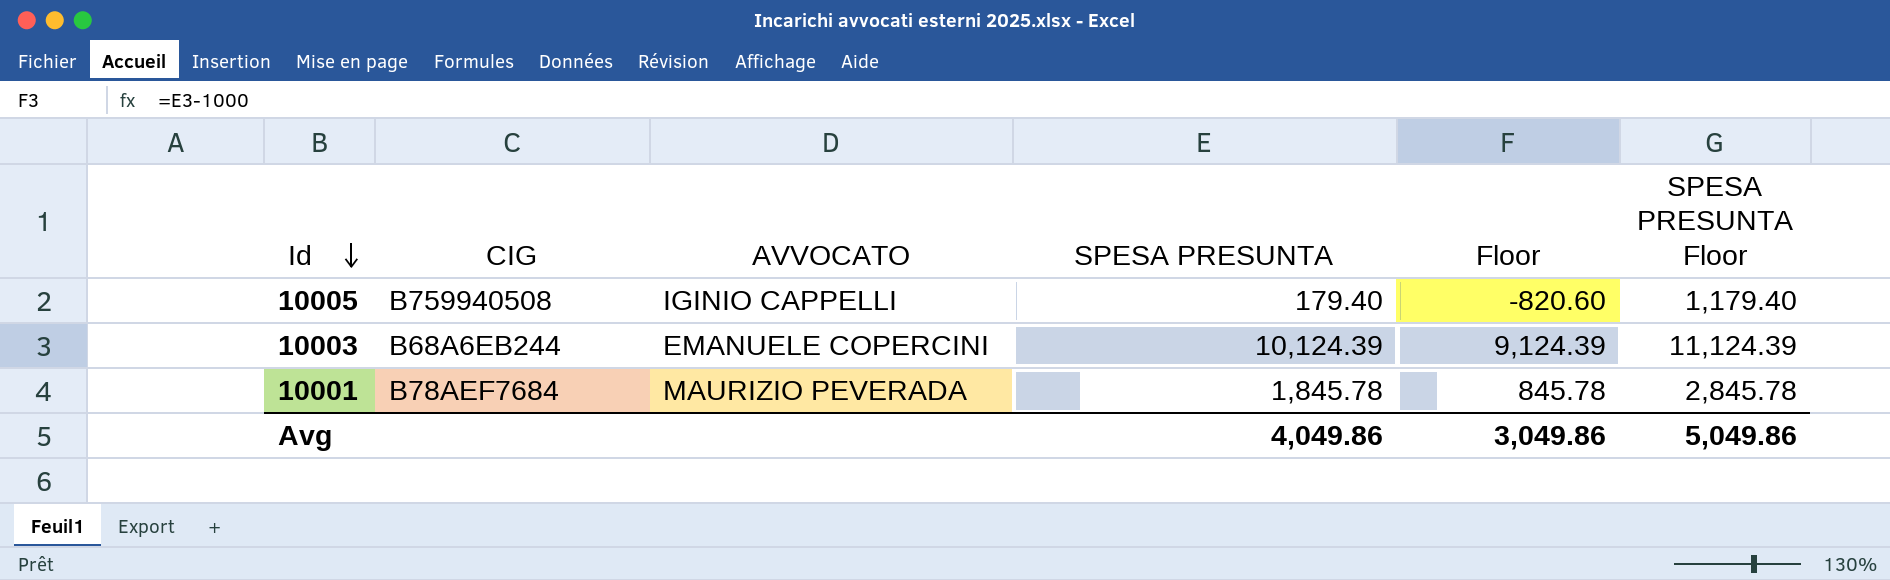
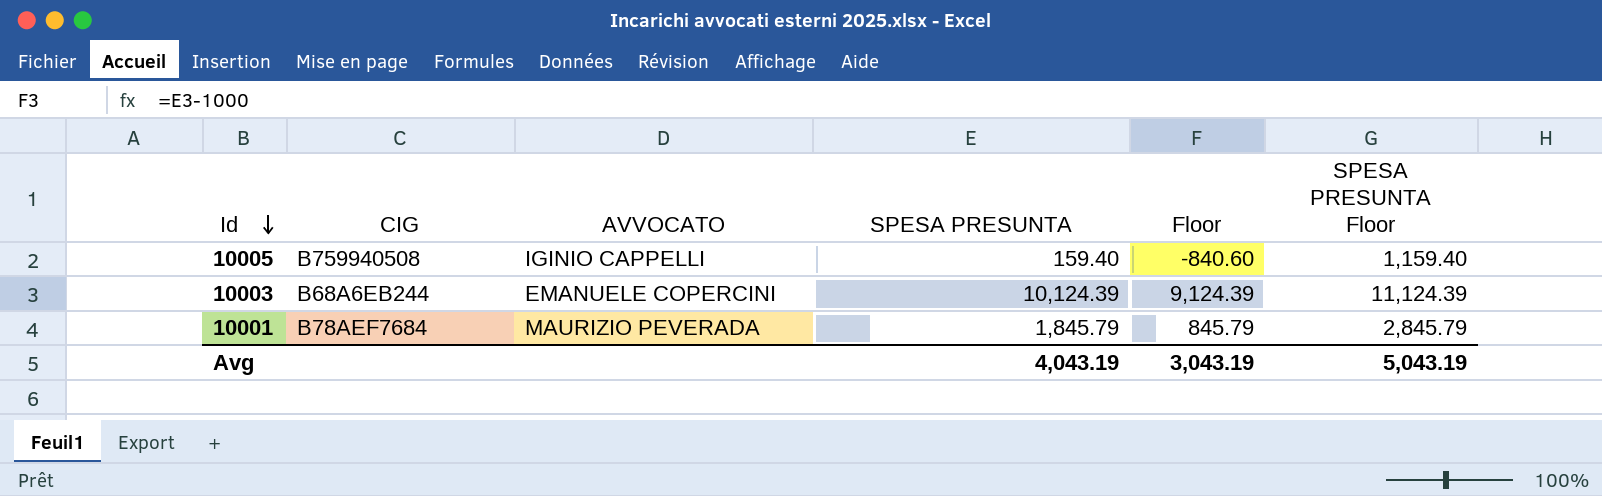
10005 | SPESA PRESUNTA: 179.40 -> 159.40
10005 | Floor: -820.60 -> -840.60
10005 | SPESA PRESUNTA Floor: 1,179.40 -> 1,159.40
10001 | SPESA PRESUNTA: 1,845.78 -> 1,845.79
10001 | Floor: 845.78 -> 845.79
10001 | SPESA PRESUNTA Floor: 2,845.78 -> 2,845.79
Avg | SPESA PRESUNTA: 4,049.86 -> 4,043.19
Avg | Floor: 3,049.86 -> 3,043.19
Avg | SPESA PRESUNTA Floor: 5,049.86 -> 5,043.19

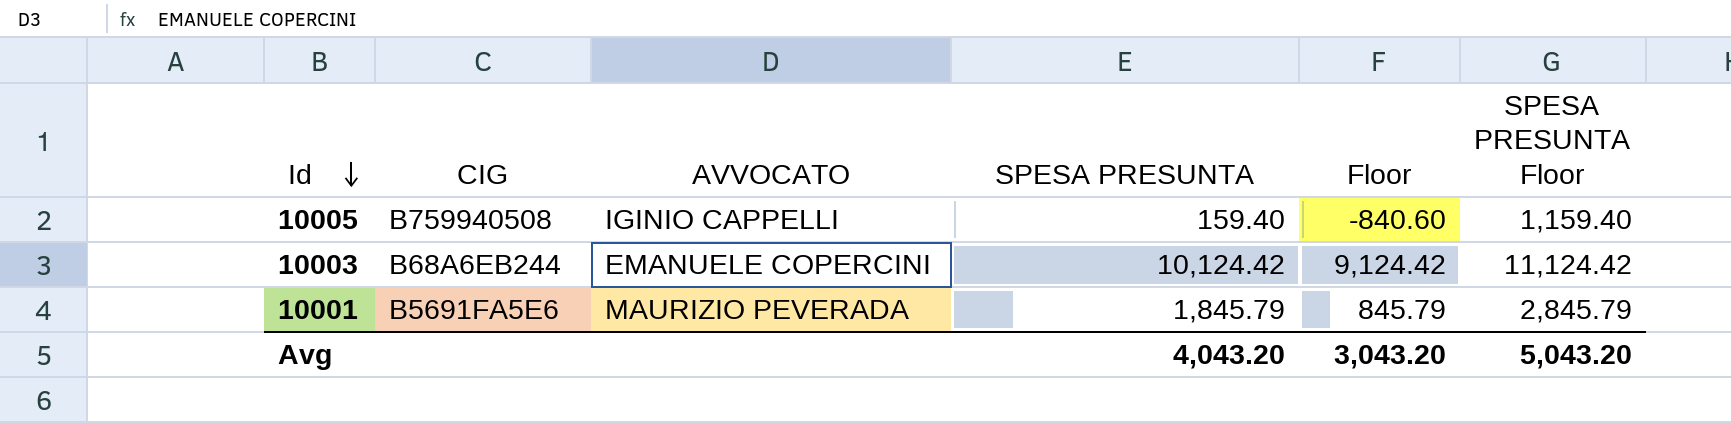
10003 | SPESA PRESUNTA: 10,124.39 -> 10,124.42
10003 | Floor: 9,124.39 -> 9,124.42
10003 | SPESA PRESUNTA Floor: 11,124.39 -> 11,124.42
10001 | CIG: B78AEF7684 -> B5691FA5E6
Avg | SPESA PRESUNTA: 4,043.19 -> 4,043.20
Avg | Floor: 3,043.19 -> 3,043.20
Avg | SPESA PRESUNTA Floor: 5,043.19 -> 5,043.20

